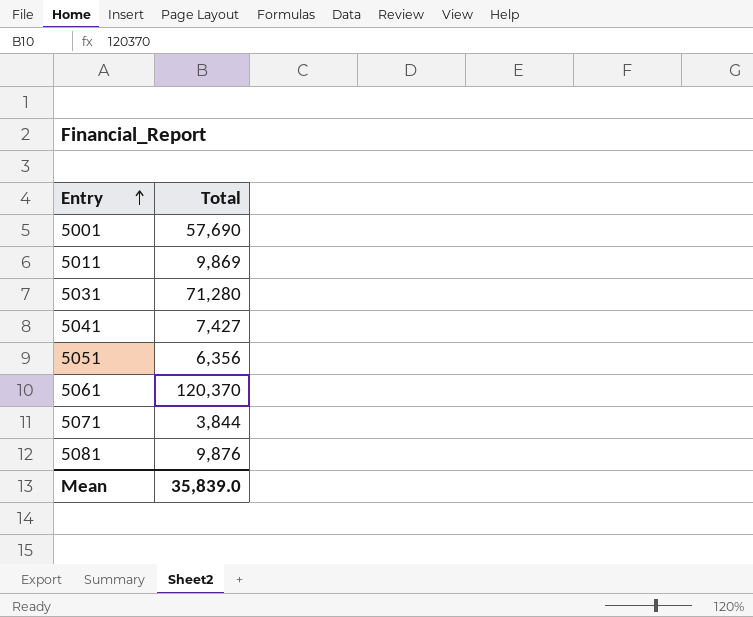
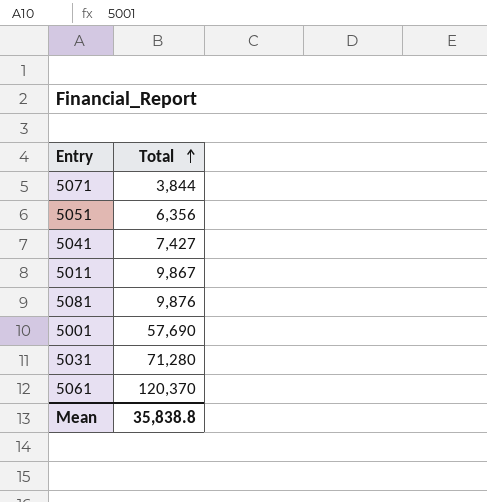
row order: Entry ascending -> Total ascending
5011 | Total: 9,869 -> 9,867
Mean | Total: 35,839.0 -> 35,838.8

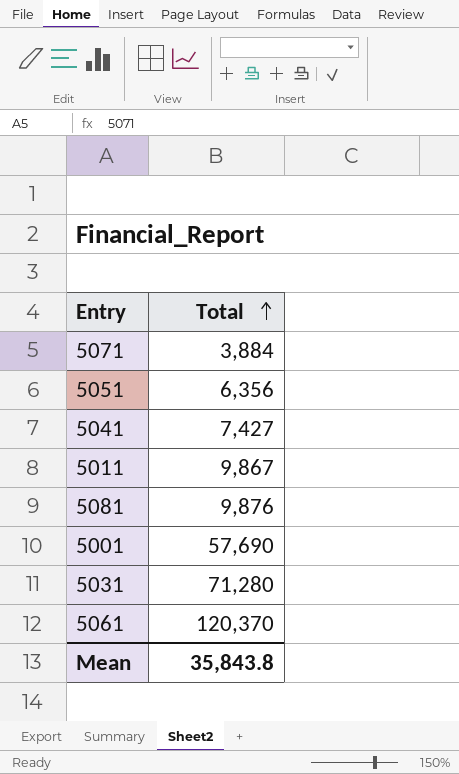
5071 | Total: 3,844 -> 3,884
Mean | Total: 35,838.8 -> 35,843.8

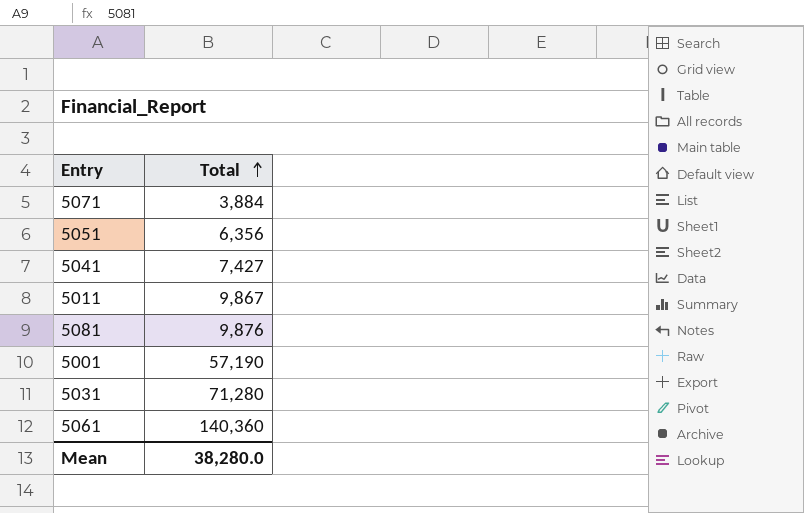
5001 | Total: 57,690 -> 57,190
5061 | Total: 120,370 -> 140,360
Mean | Total: 35,843.8 -> 38,280.0

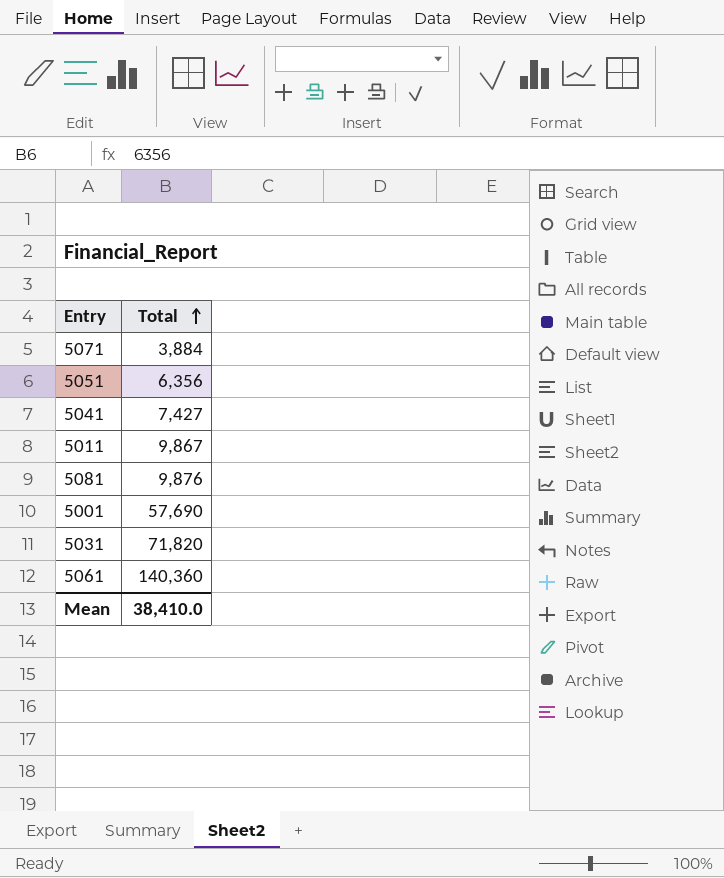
5001 | Total: 57,190 -> 57,690
5031 | Total: 71,280 -> 71,820
Mean | Total: 38,280.0 -> 38,410.0

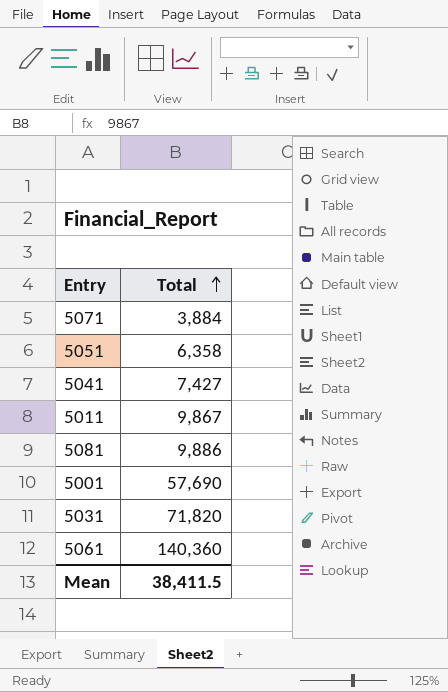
5051 | Total: 6,356 -> 6,358
5081 | Total: 9,876 -> 9,886
Mean | Total: 38,410.0 -> 38,411.5

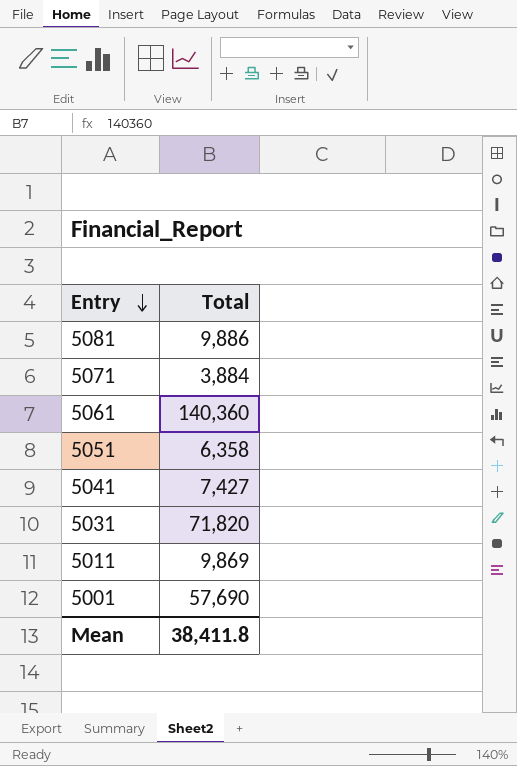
row order: Total ascending -> Entry descending
5011 | Total: 9,867 -> 9,869
Mean | Total: 38,411.5 -> 38,411.8

